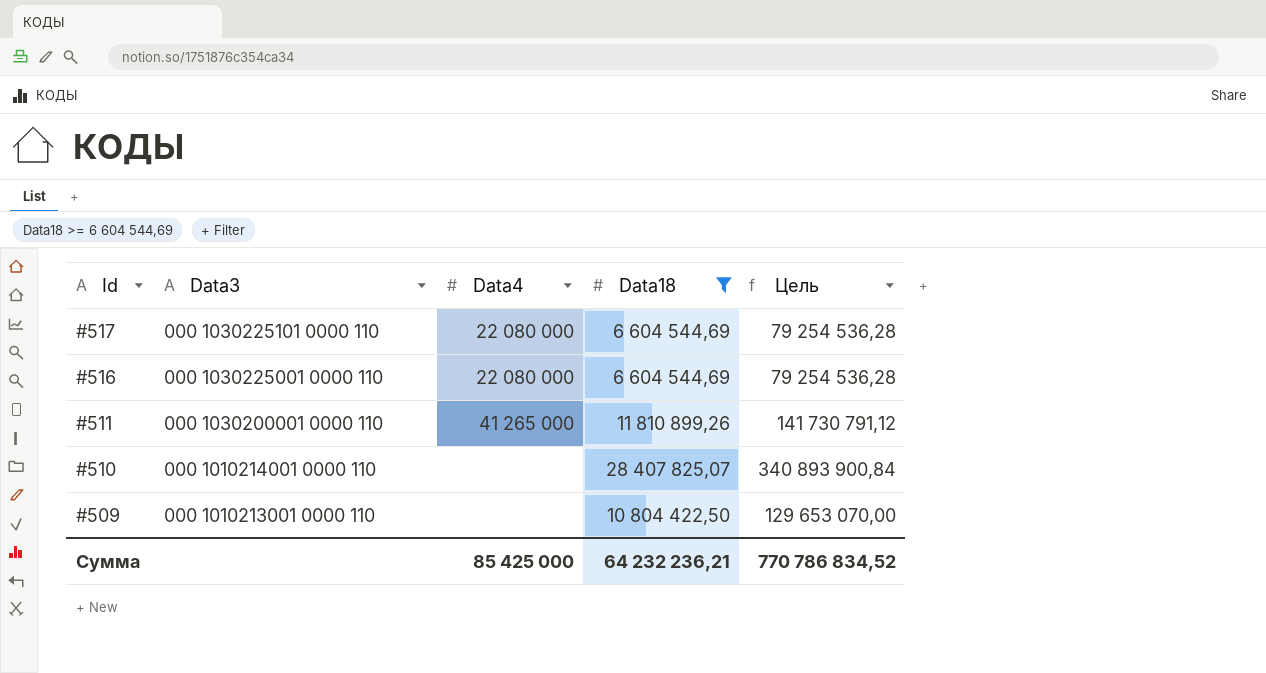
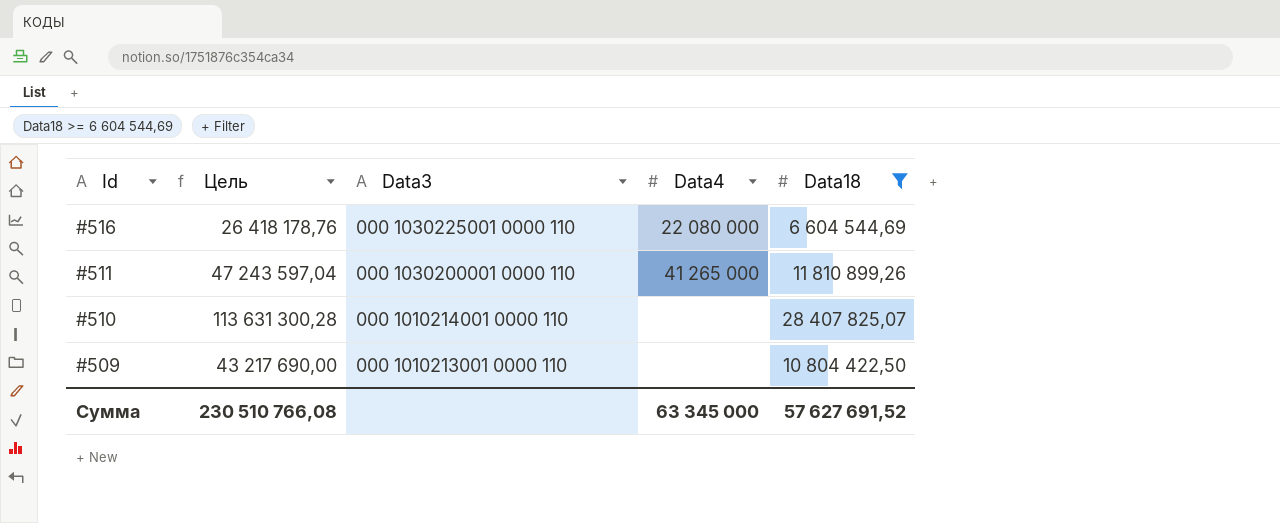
column Цель | formula: [Data18] * 12 -> [Data18] * 4
column Цель | position: 5 -> 2
row #517: 000 1030225101 0000 110 | 22 080 000 | 6 604 544,69 | 79 254 536,28 -> none
Сумма | Цель: 770 786 834,52 -> 230 510 766,08
Сумма | Data4: 85 425 000 -> 63 345 000
Сумма | Data18: 64 232 236,21 -> 57 627 691,52

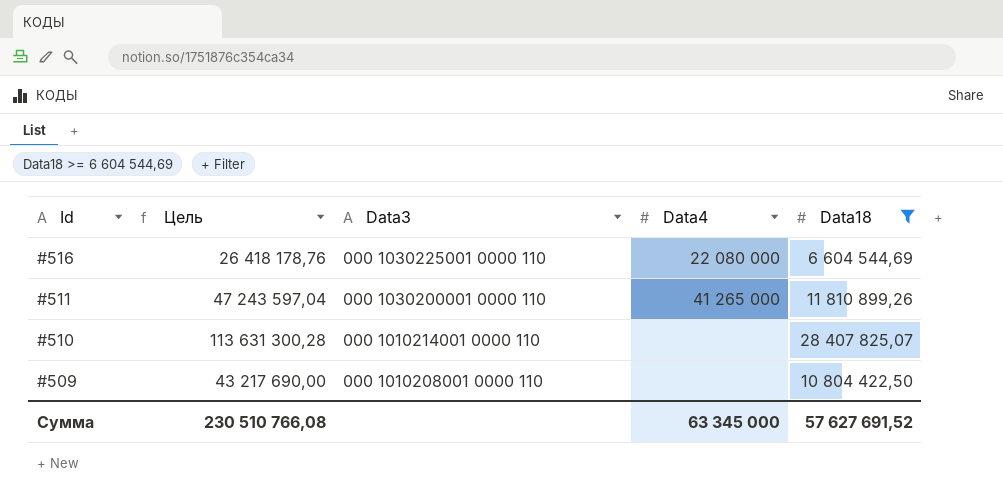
#509 | Data3: 000 1010213001 0000 110 -> 000 1010208001 0000 110

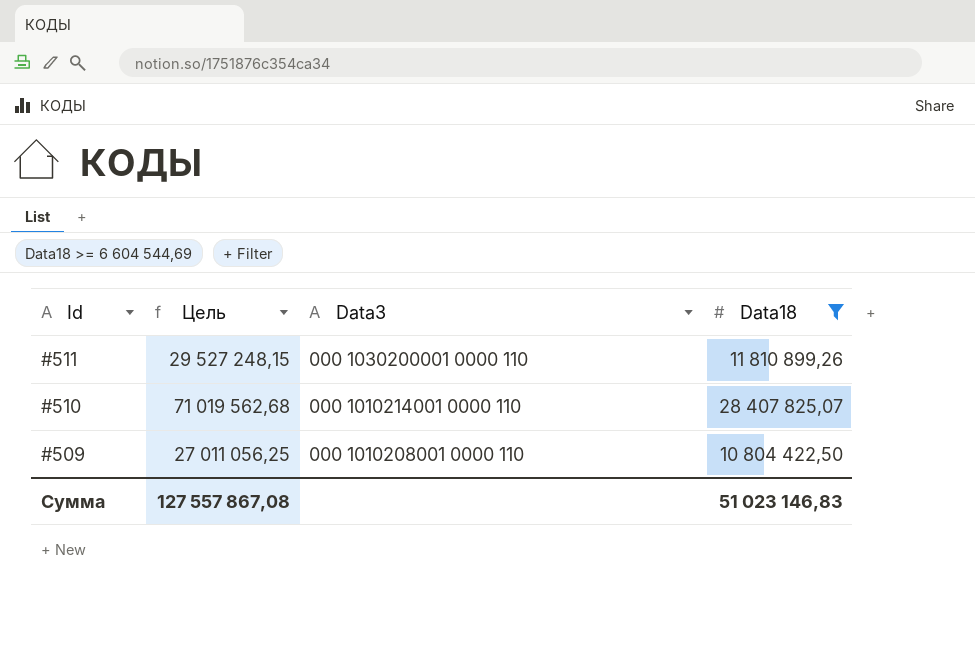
column Data4 | position: 4 -> none
column Цель | formula: [Data18] * 4 -> [Data18] * 2,5
row #516: 26 418 178,76 | 000 1030225001 0000 110 | 22 080 000 | 6 604 544,69 -> none
Сумма | Цель: 230 510 766,08 -> 127 557 867,08
Сумма | Data18: 57 627 691,52 -> 51 023 146,83

